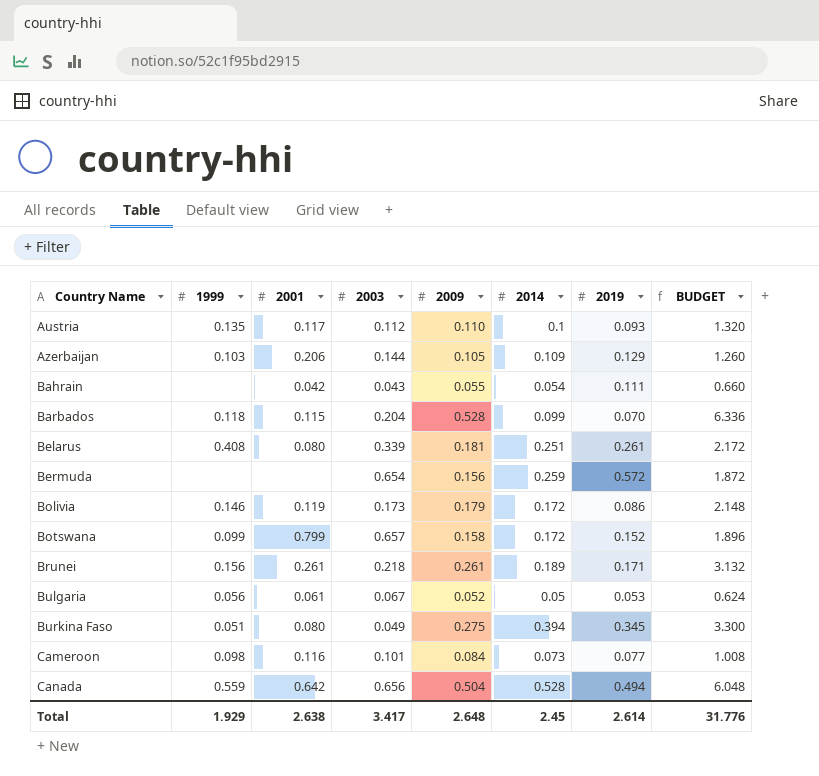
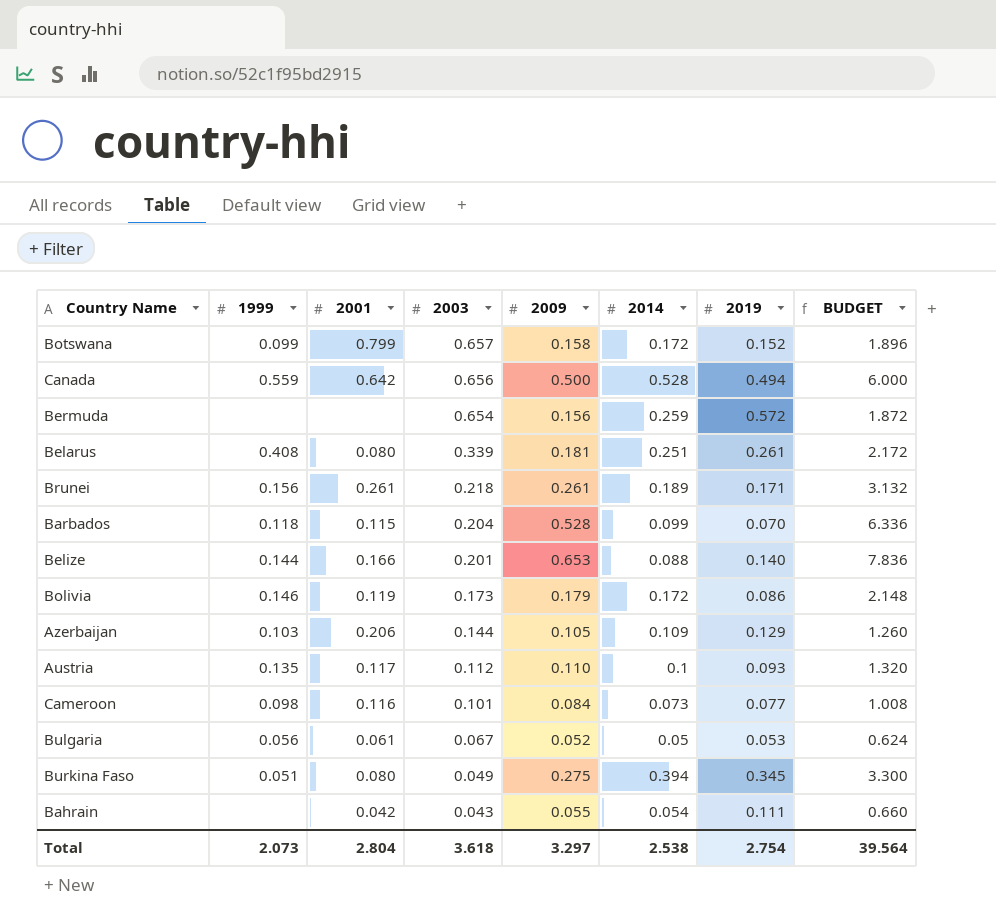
row order: Country Name ascending -> 2003 descending
Canada | 2009: 0.504 -> 0.500
Canada | BUDGET: 6.048 -> 6.000
row Belize: none -> 0.144 | 0.166 | 0.201 | 0.653 | 0.088 | 0.140 | 7.836
Total | 1999: 1.929 -> 2.073
Total | 2001: 2.638 -> 2.804
Total | 2003: 3.417 -> 3.618
Total | 2009: 2.648 -> 3.297
Total | 2014: 2.45 -> 2.538
Total | 2019: 2.614 -> 2.754
Total | BUDGET: 31.776 -> 39.564

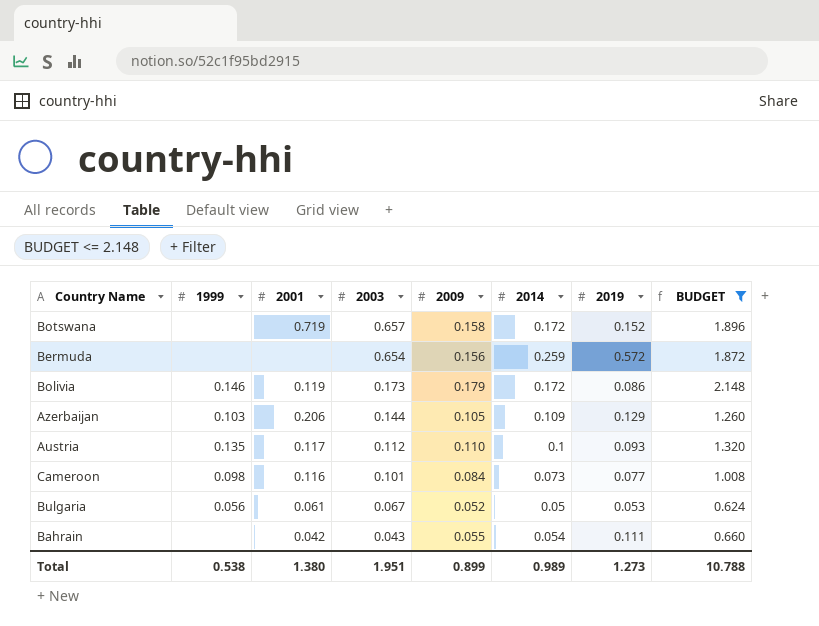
filter: none -> BUDGET <= 2.148
Botswana | 1999: 0.099 -> none
Botswana | 2001: 0.799 -> 0.719
Total | 1999: 2.073 -> 0.538
Total | 2001: 2.804 -> 1.380
Total | 2003: 3.618 -> 1.951
Total | 2009: 3.297 -> 0.899
Total | 2014: 2.538 -> 0.989
Total | 2019: 2.754 -> 1.273
Total | BUDGET: 39.564 -> 10.788

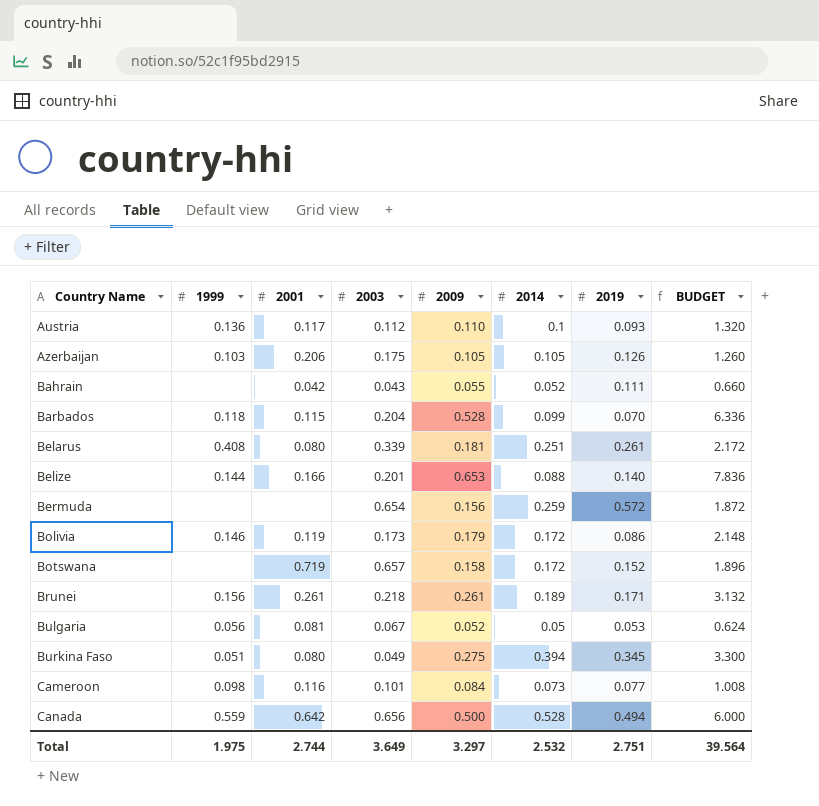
filter: BUDGET <= 2.148 -> none
row order: 2003 descending -> Country Name ascending
Austria | 1999: 0.135 -> 0.136
Azerbaijan | 2003: 0.144 -> 0.175
Azerbaijan | 2014: 0.109 -> 0.105
Azerbaijan | 2019: 0.129 -> 0.126
Bahrain | 2014: 0.054 -> 0.052
Bulgaria | 2001: 0.061 -> 0.081
Total | 1999: 0.538 -> 1.975
Total | 2001: 1.380 -> 2.744
Total | 2003: 1.951 -> 3.649
Total | 2009: 0.899 -> 3.297
Total | 2014: 0.989 -> 2.532
Total | 2019: 1.273 -> 2.751
Total | BUDGET: 10.788 -> 39.564

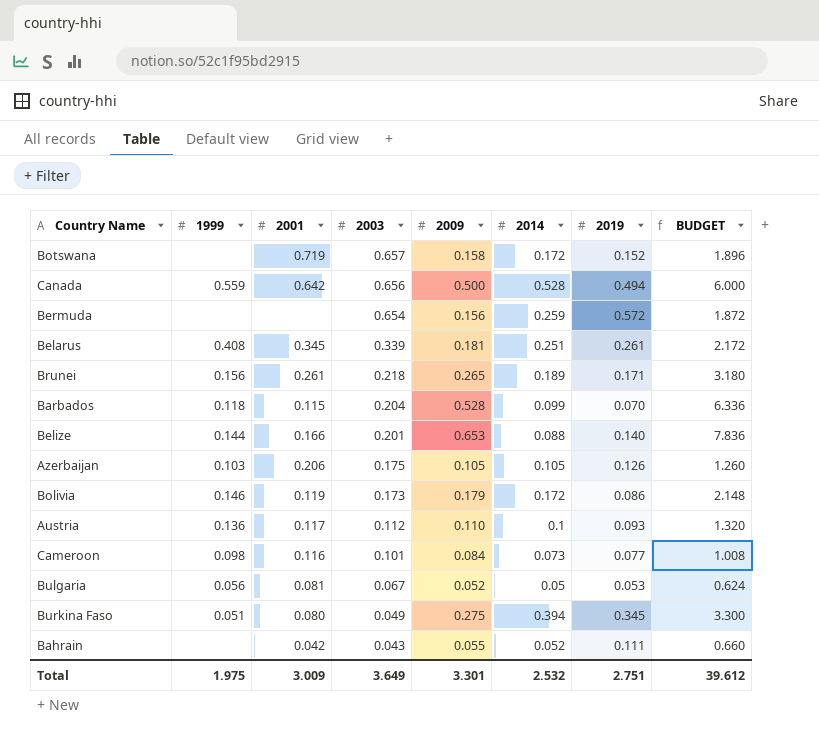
row order: Country Name ascending -> 2003 descending
Belarus | 2001: 0.080 -> 0.345
Brunei | 2009: 0.261 -> 0.265
Brunei | BUDGET: 3.132 -> 3.180
Total | 2001: 2.744 -> 3.009
Total | 2009: 3.297 -> 3.301
Total | BUDGET: 39.564 -> 39.612

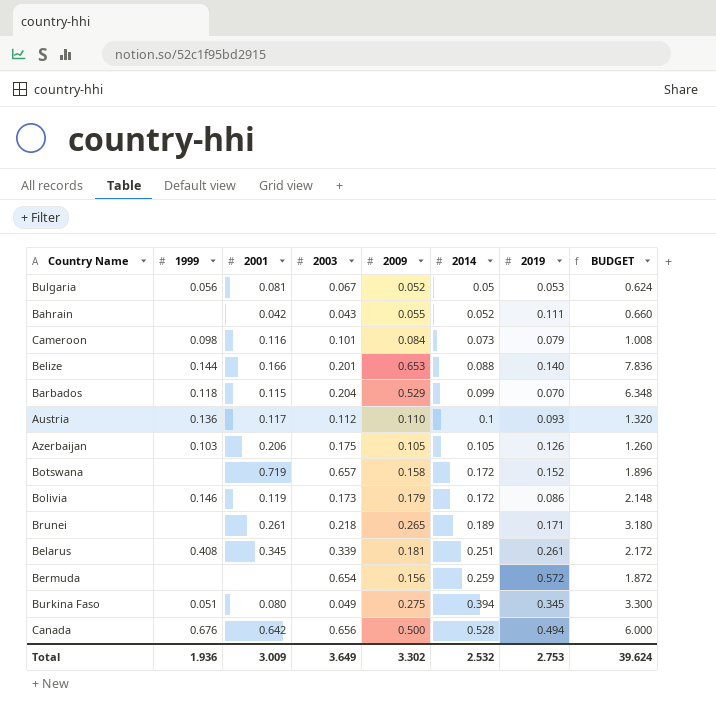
row order: 2003 descending -> 2014 ascending
Cameroon | 2019: 0.077 -> 0.079
Barbados | 2009: 0.528 -> 0.529
Barbados | BUDGET: 6.336 -> 6.348
Brunei | 1999: 0.156 -> none
Canada | 1999: 0.559 -> 0.676
Total | 1999: 1.975 -> 1.936
Total | 2009: 3.301 -> 3.302
Total | 2019: 2.751 -> 2.753
Total | BUDGET: 39.612 -> 39.624

